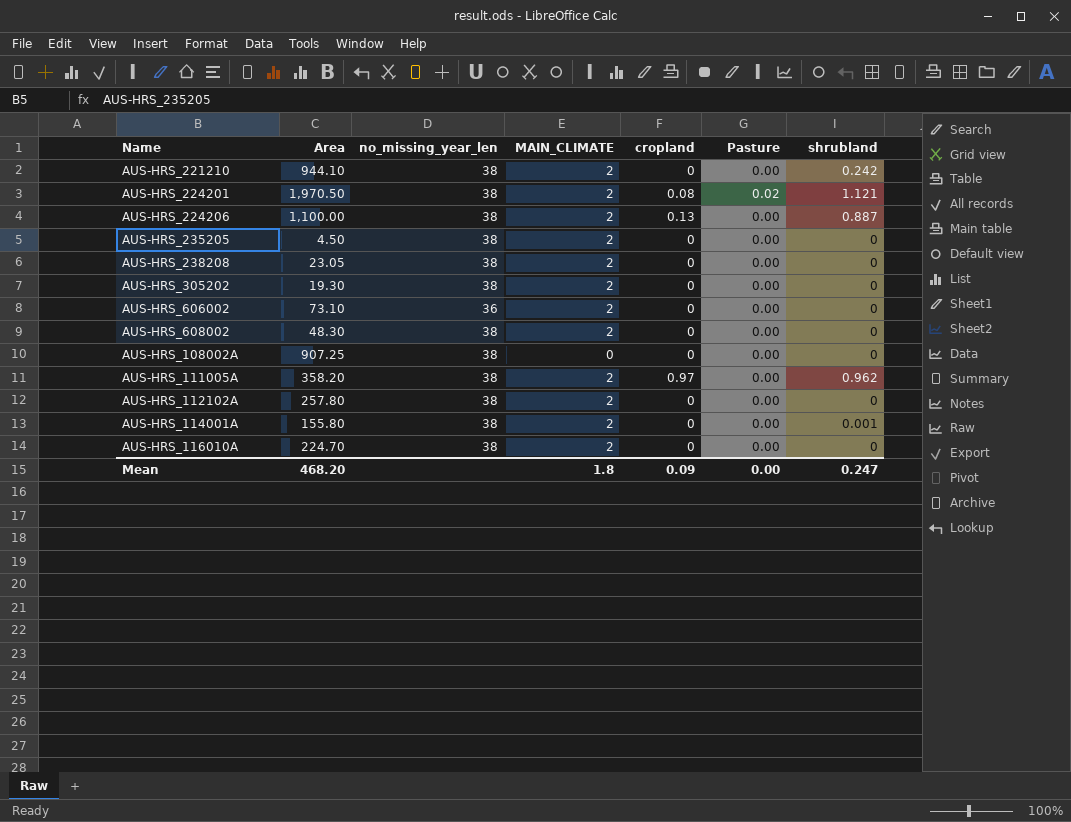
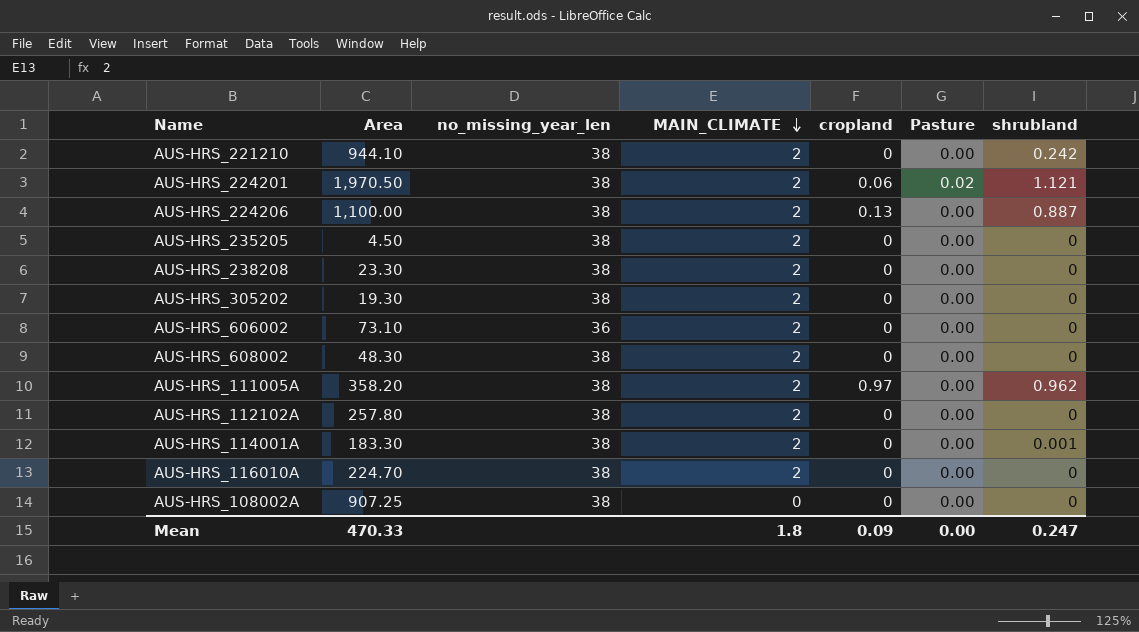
row order: none -> MAIN_CLIMATE descending
AUS-HRS_224201 | cropland: 0.08 -> 0.06
AUS-HRS_238208 | Area: 23.05 -> 23.30
AUS-HRS_114001A | Area: 155.80 -> 183.30
Mean | Area: 468.20 -> 470.33

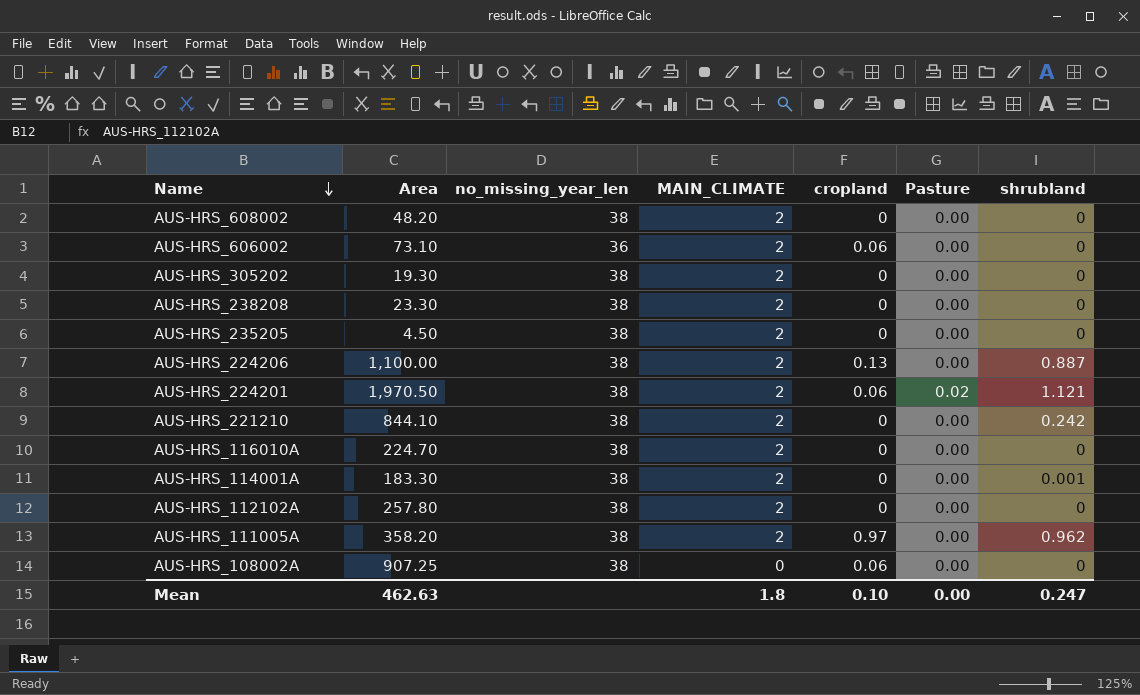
row order: MAIN_CLIMATE descending -> Name descending
AUS-HRS_608002 | Area: 48.30 -> 48.20
AUS-HRS_606002 | cropland: 0 -> 0.06
AUS-HRS_221210 | Area: 944.10 -> 844.10
AUS-HRS_108002A | cropland: 0 -> 0.06
Mean | Area: 470.33 -> 462.63
Mean | cropland: 0.09 -> 0.10

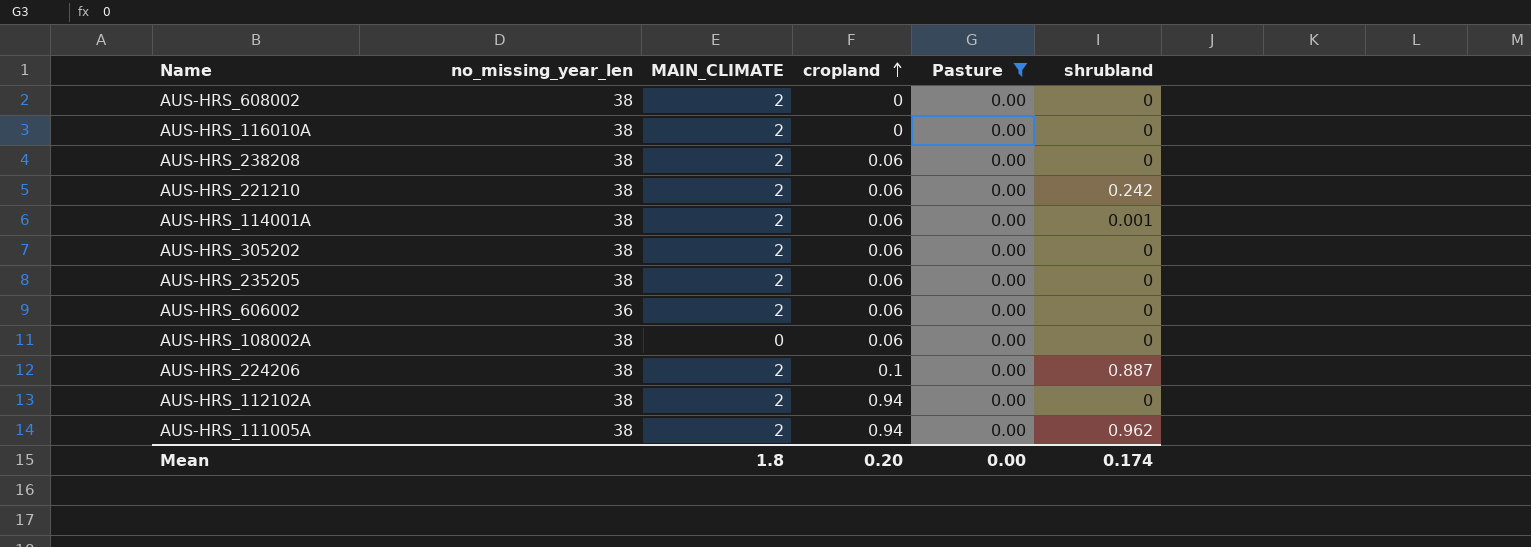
filter: none -> Pasture = 0.00
row order: Name descending -> cropland ascending
column Area | position: 2 -> none
AUS-HRS_238208 | cropland: 0 -> 0.06
AUS-HRS_221210 | cropland: 0 -> 0.06
AUS-HRS_114001A | cropland: 0 -> 0.06
AUS-HRS_305202 | cropland: 0 -> 0.06
AUS-HRS_235205 | cropland: 0 -> 0.06
AUS-HRS_224206 | cropland: 0.13 -> 0.1
AUS-HRS_112102A | cropland: 0 -> 0.94
AUS-HRS_111005A | cropland: 0.97 -> 0.94
Mean | cropland: 0.10 -> 0.20
Mean | shrubland: 0.247 -> 0.174

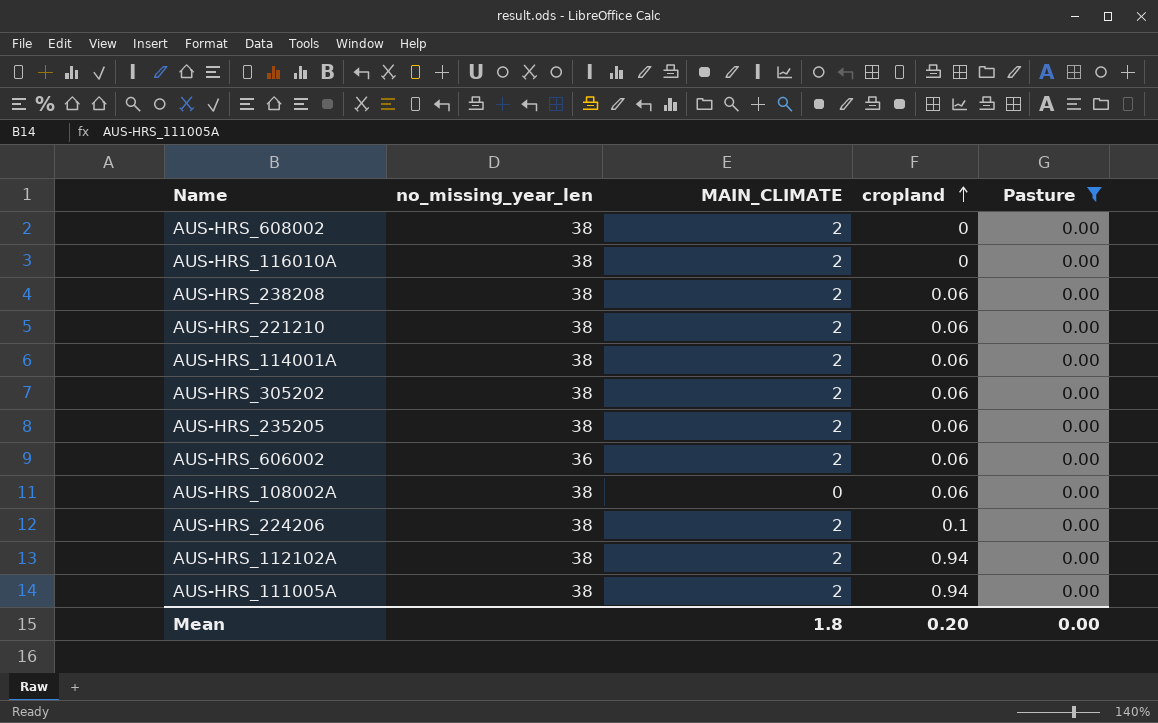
column shrubland | position: 6 -> none

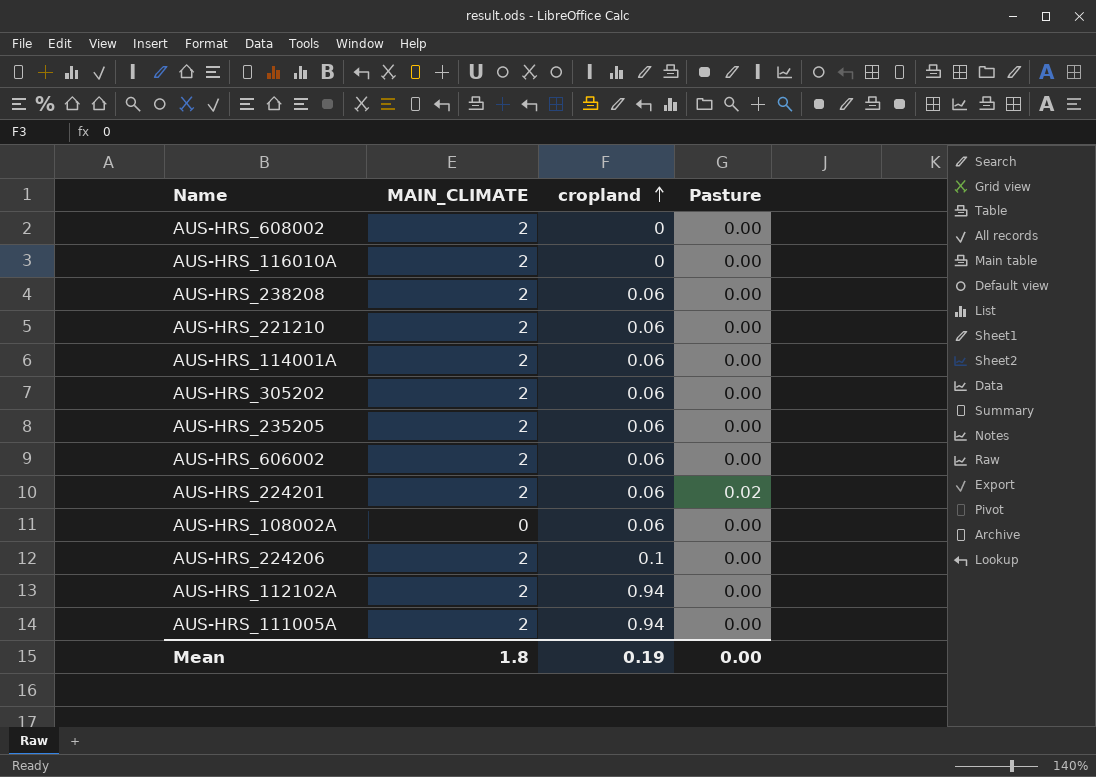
filter: Pasture = 0.00 -> none
column no_missing_year_len | position: 2 -> none
Mean | cropland: 0.20 -> 0.19

